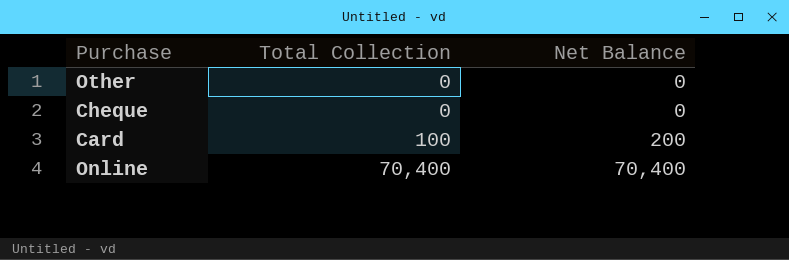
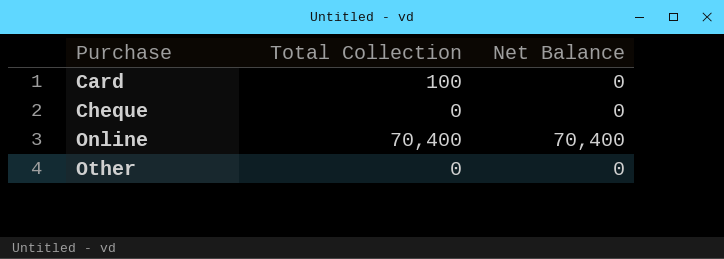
row order: Total Collection ascending -> Purchase ascending
Card | Net Balance: 200 -> 0

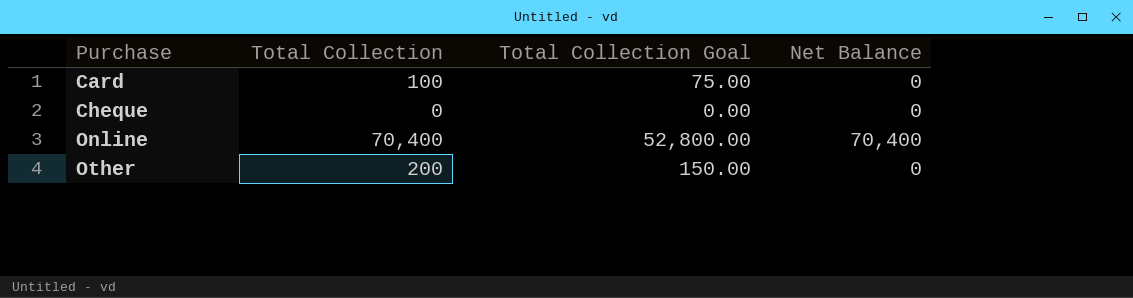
column Total Collection Goal | formula: none -> [Total Collection] * 0.75
Other | Total Collection: 0 -> 200

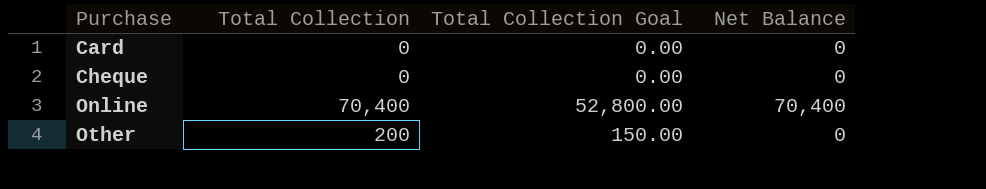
Card | Total Collection: 100 -> 0
Card | Total Collection Goal: 75.00 -> 0.00

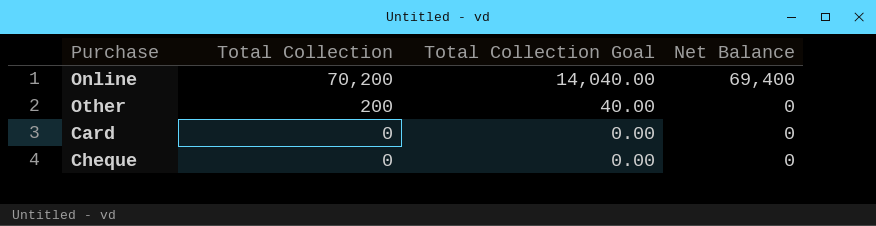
row order: Purchase ascending -> Total Collection descending
column Total Collection Goal | formula: [Total Collection] * 0.75 -> [Total Collection] * 0.2
Online | Total Collection: 70,400 -> 70,200
Online | Net Balance: 70,400 -> 69,400

